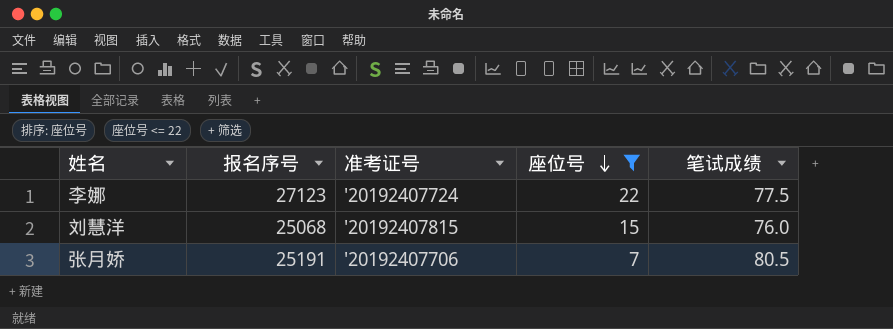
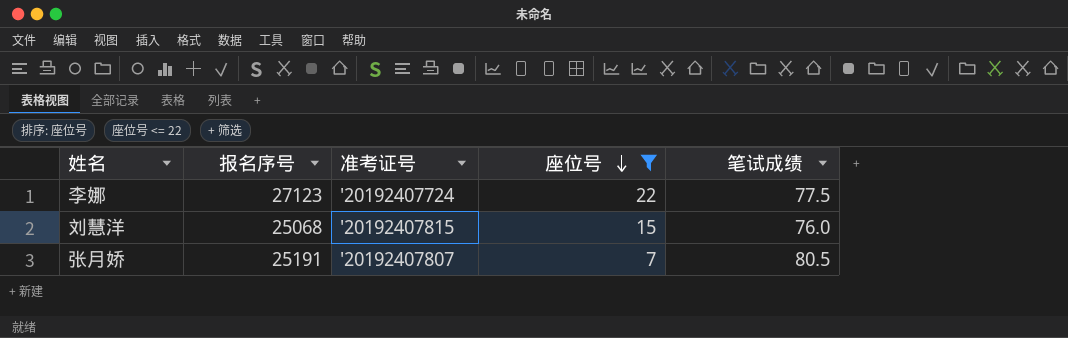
张月娇 | 准考证号: '20192407706 -> '20192407807

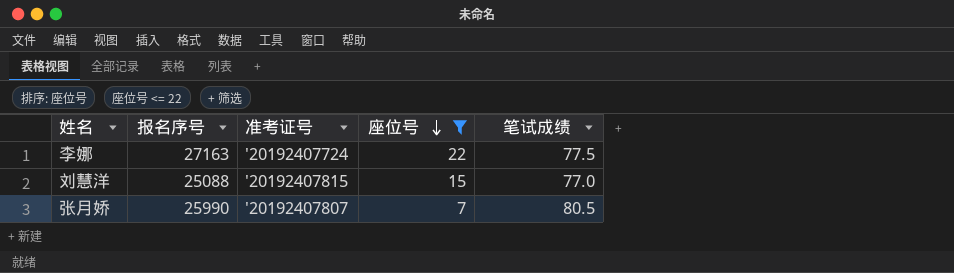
李娜 | 报名序号: 27123 -> 27163
刘慧洋 | 报名序号: 25068 -> 25088
刘慧洋 | 笔试成绩: 76.0 -> 77.0
张月娇 | 报名序号: 25191 -> 25990

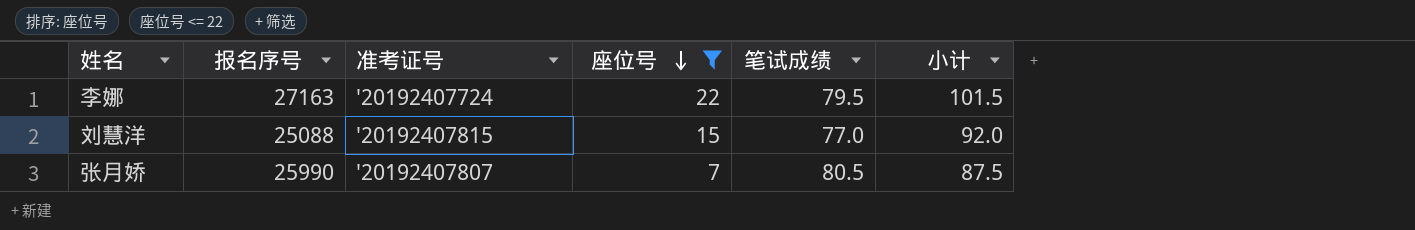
column 小计 | formula: none -> [座位号] + [笔试成绩]
李娜 | 笔试成绩: 77.5 -> 79.5

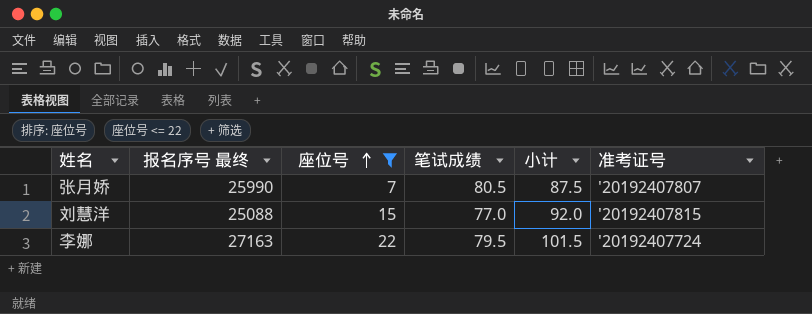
row order: 座位号 descending -> 座位号 ascending
column name: 报名序号 -> 报名序号 最终
column 准考证号 | position: 3 -> 6

